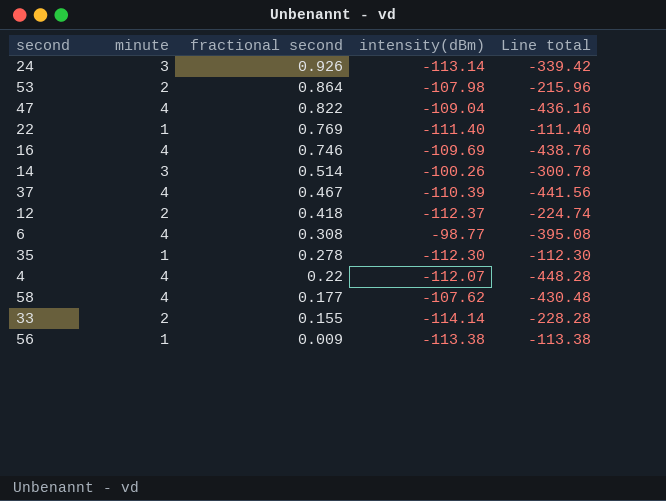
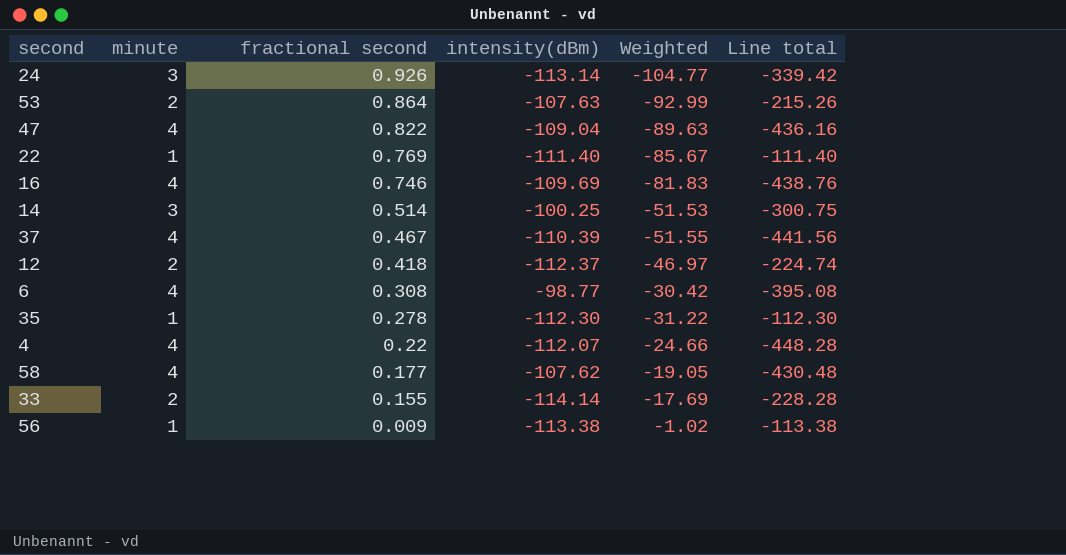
column Weighted | formula: none -> [fractional second] * [intensity(dBm)]
53 | intensity(dBm): -107.98 -> -107.63
53 | Line total: -215.96 -> -215.26
14 | intensity(dBm): -100.26 -> -100.25
14 | Line total: -300.78 -> -300.75

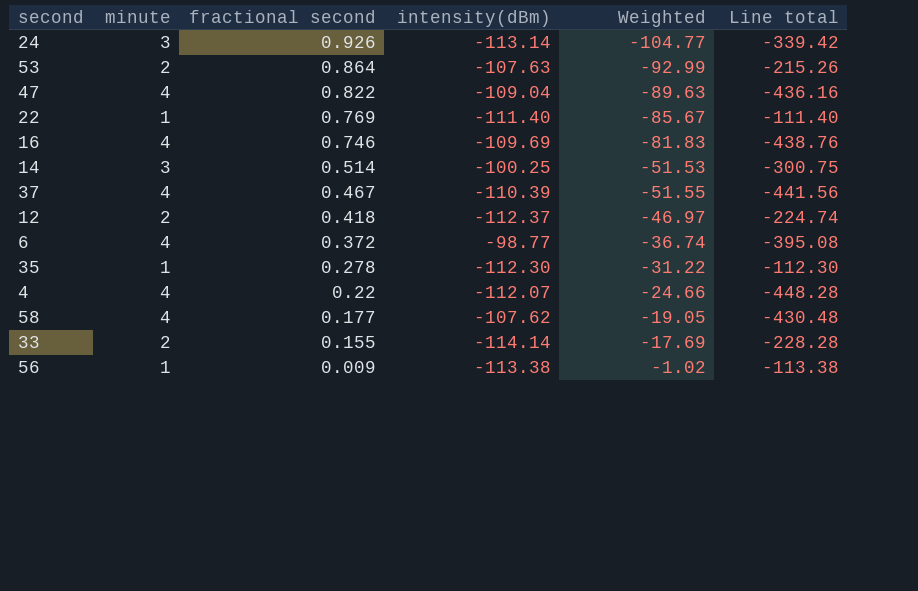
6 | fractional second: 0.308 -> 0.372
6 | Weighted: -30.42 -> -36.74

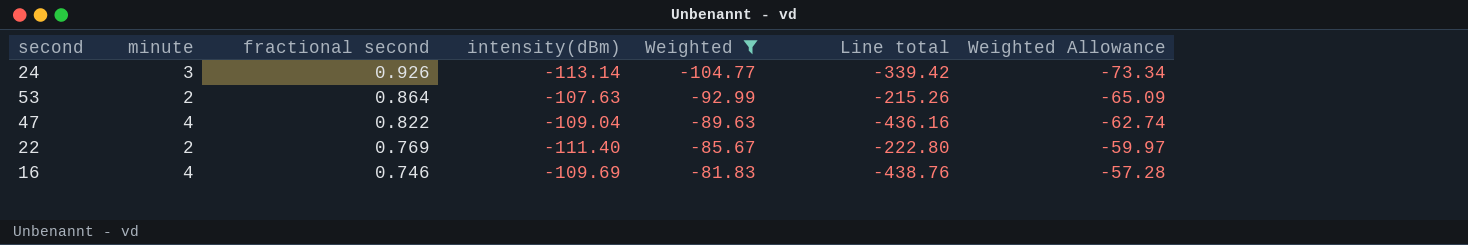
filter: none -> Weighted <= -81.83
column Weighted Allowance | formula: none -> [Weighted] * 0.7
22 | minute: 1 -> 2
22 | Line total: -111.40 -> -222.80

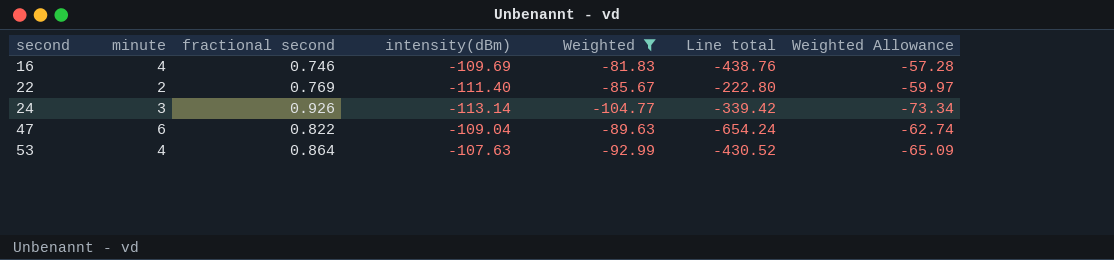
row order: fractional second descending -> second ascending
47 | minute: 4 -> 6
47 | Line total: -436.16 -> -654.24
53 | minute: 2 -> 4
53 | Line total: -215.26 -> -430.52

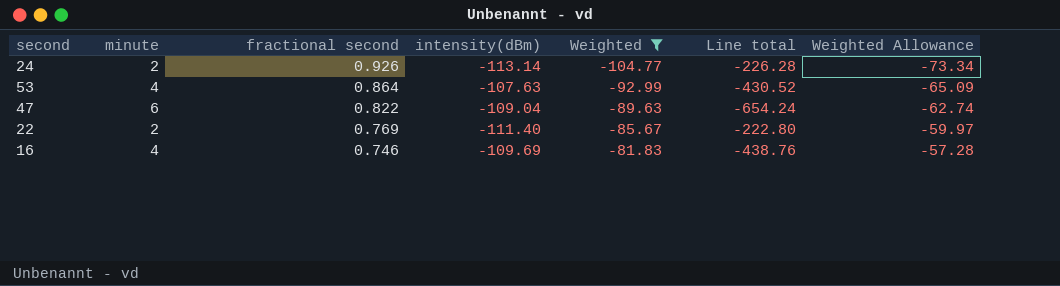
row order: second ascending -> fractional second descending
24 | minute: 3 -> 2
24 | Line total: -339.42 -> -226.28

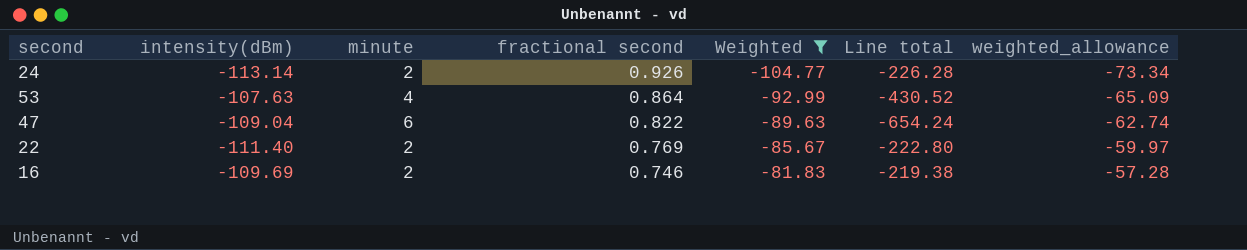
column intensity(dBm) | position: 4 -> 2
column name: Weighted Allowance -> weighted_allowance
16 | minute: 4 -> 2
16 | Line total: -438.76 -> -219.38

